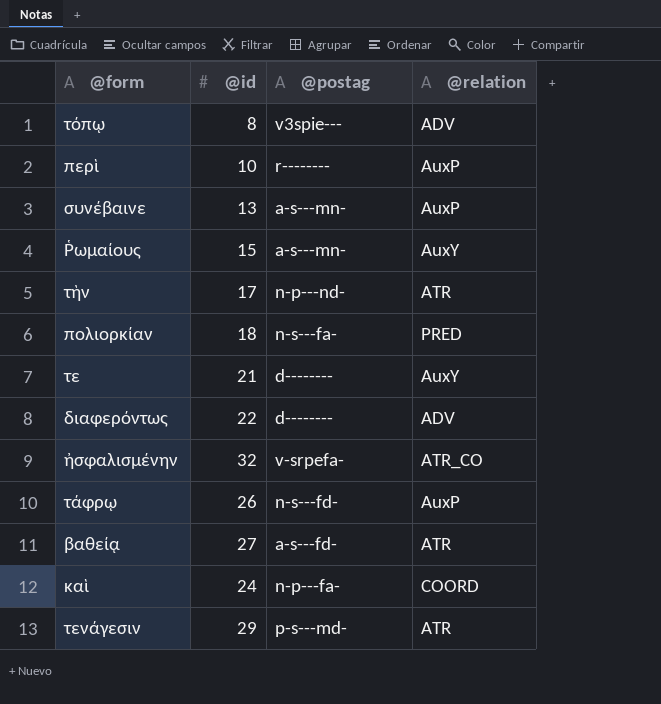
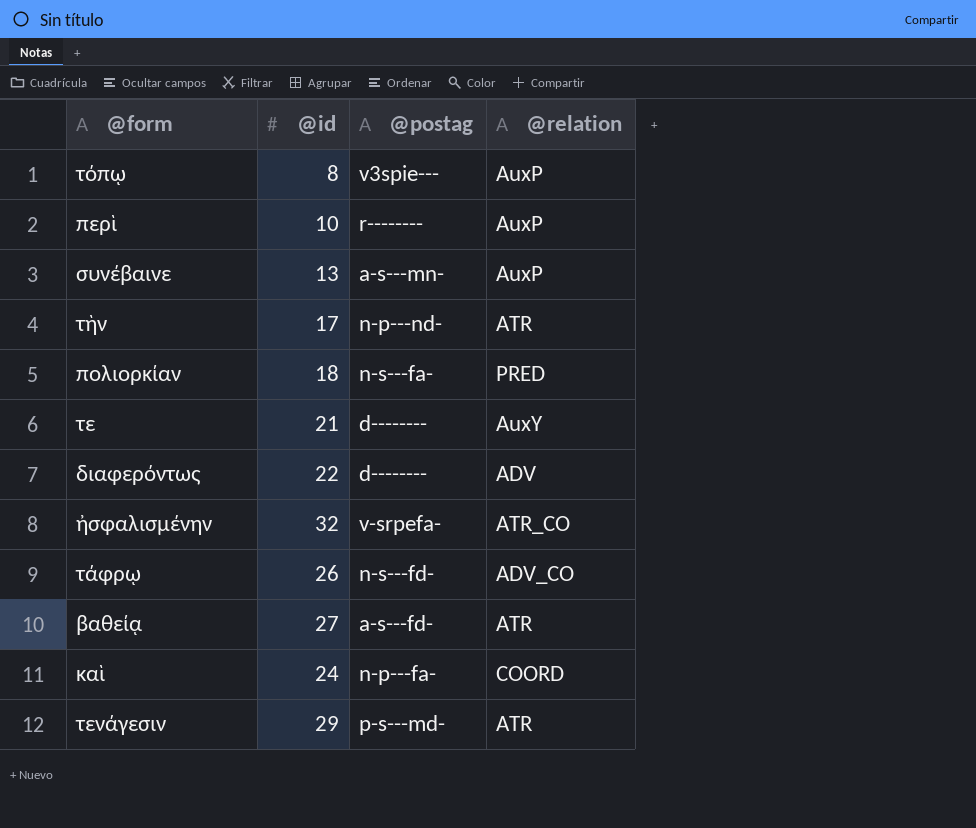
row Ῥωμαίους: 15 | a-s---mn- | AuxY -> none
τόπῳ | @relation: ADV -> AuxP
τάφρῳ | @relation: AuxP -> ADV_CO

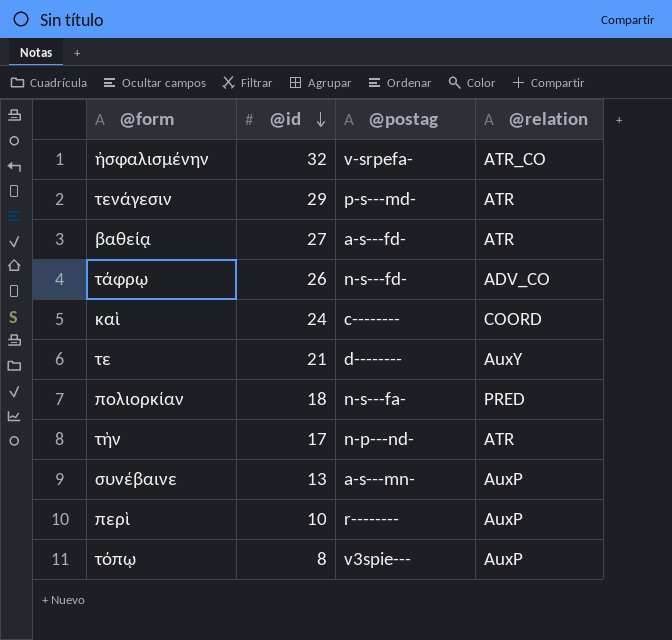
row order: none -> @id descending
row διαφερόντως: 22 | d-------- | ADV -> none
καὶ | @postag: n-p---fa- -> c--------

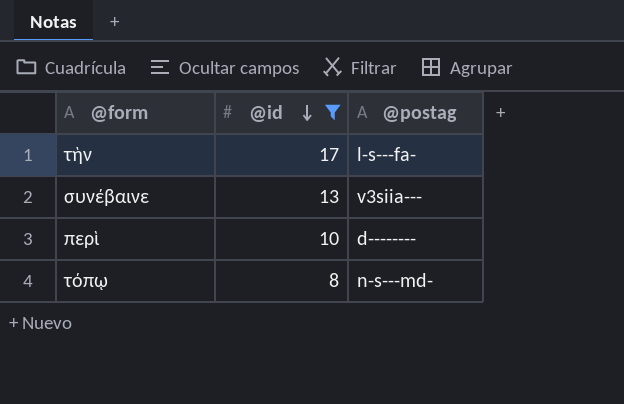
filter: none -> @id <= 17
column @relation | position: 4 -> none
τὴν | @postag: n-p---nd- -> l-s---fa-
συνέβαινε | @postag: a-s---mn- -> v3siia---
περὶ | @postag: r-------- -> d--------
τόπῳ | @postag: v3spie--- -> n-s---md-

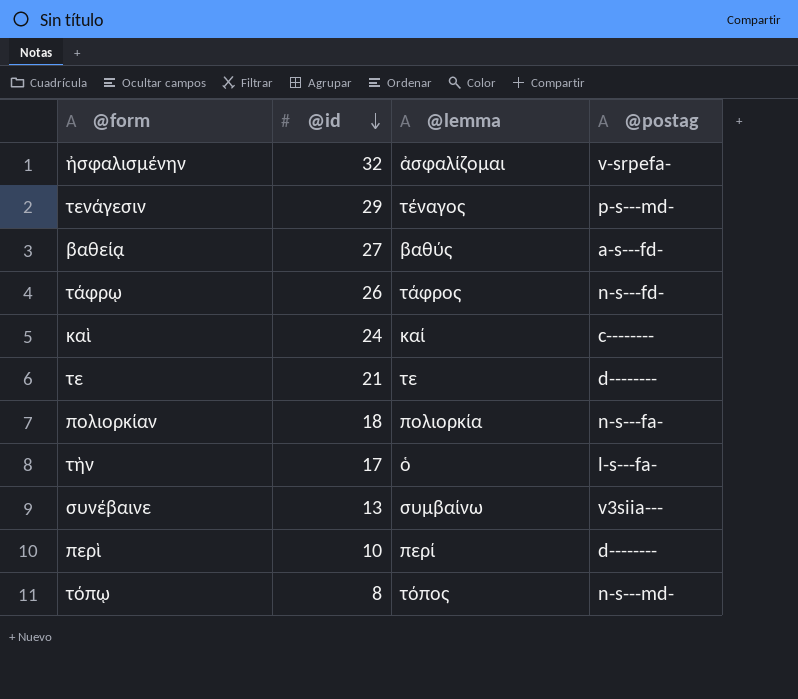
filter: @id <= 17 -> none
column @lemma | position: none -> 3

